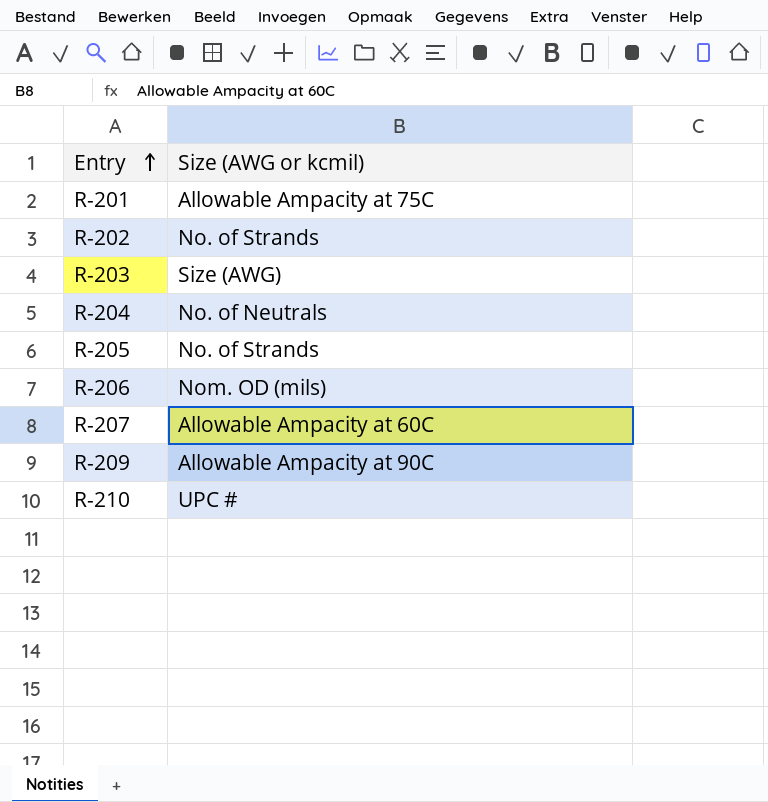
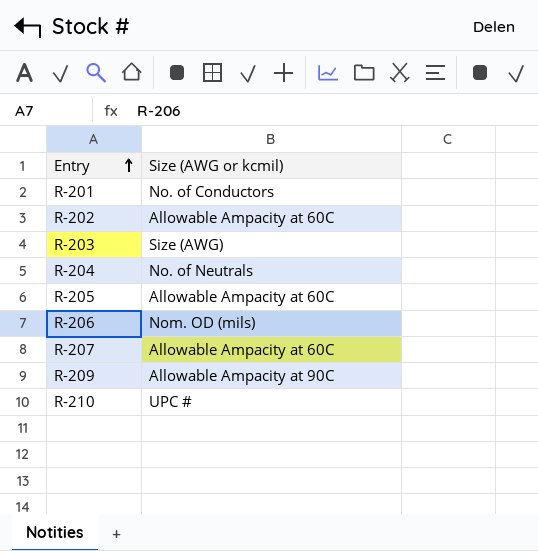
R-201 | Size (AWG or kcmil): Allowable Ampacity at 75C -> No. of Conductors
R-202 | Size (AWG or kcmil): No. of Strands -> Allowable Ampacity at 60C
R-205 | Size (AWG or kcmil): No. of Strands -> Allowable Ampacity at 60C

